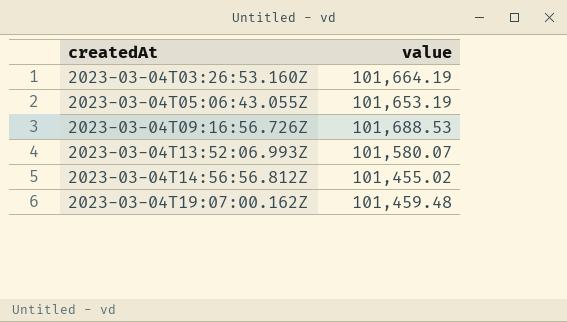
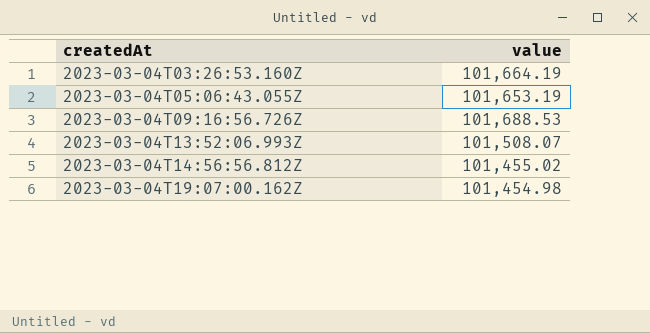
2023-03-04T13:52:06.993Z | value: 101,580.07 -> 101,508.07
2023-03-04T19:07:00.162Z | value: 101,459.48 -> 101,454.98

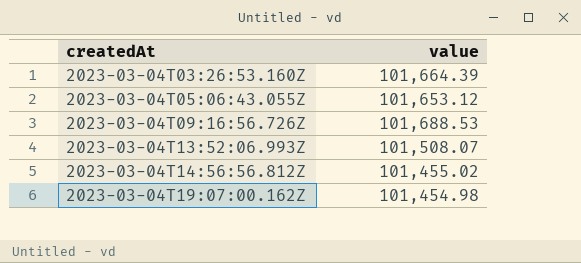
2023-03-04T03:26:53.160Z | value: 101,664.19 -> 101,664.39
2023-03-04T05:06:43.055Z | value: 101,653.19 -> 101,653.12

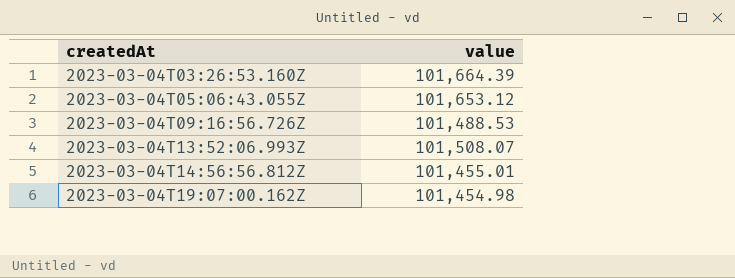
2023-03-04T09:16:56.726Z | value: 101,688.53 -> 101,488.53
2023-03-04T14:56:56.812Z | value: 101,455.02 -> 101,455.01

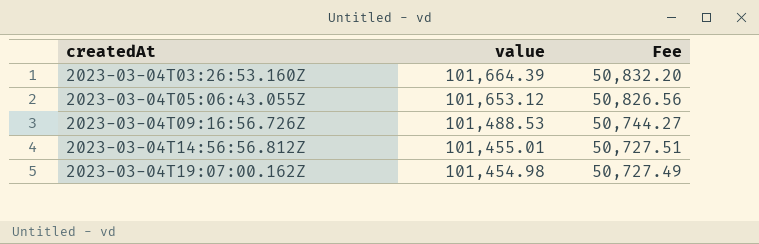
column Fee | formula: none -> [value] * 0.5
row 2023-03-04T13:52:06.993Z: 101,508.07 -> none

